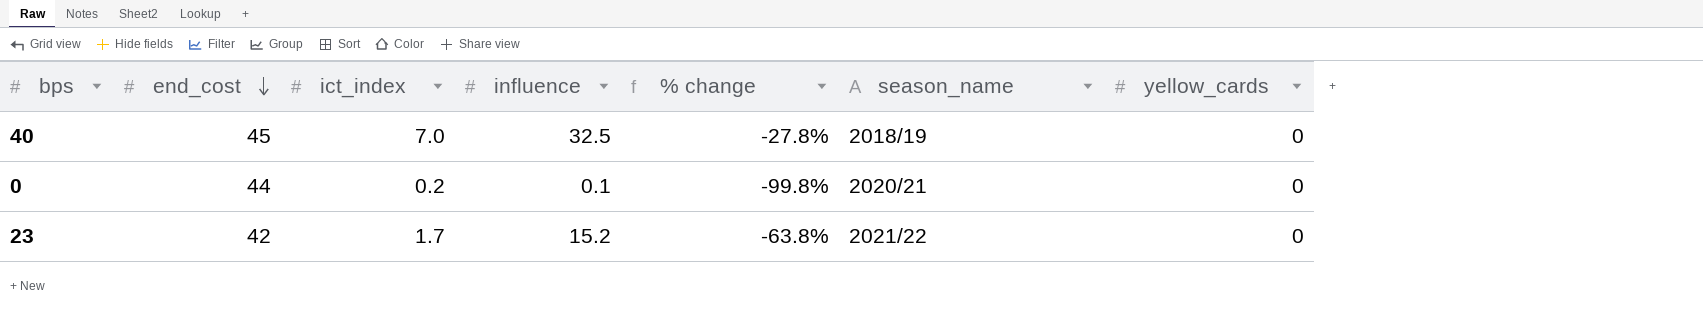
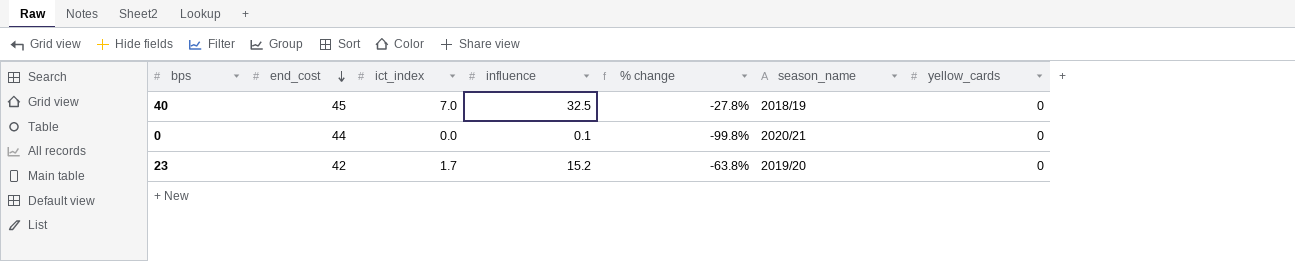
0 | ict_index: 0.2 -> 0.0
23 | season_name: 2021/22 -> 2019/20

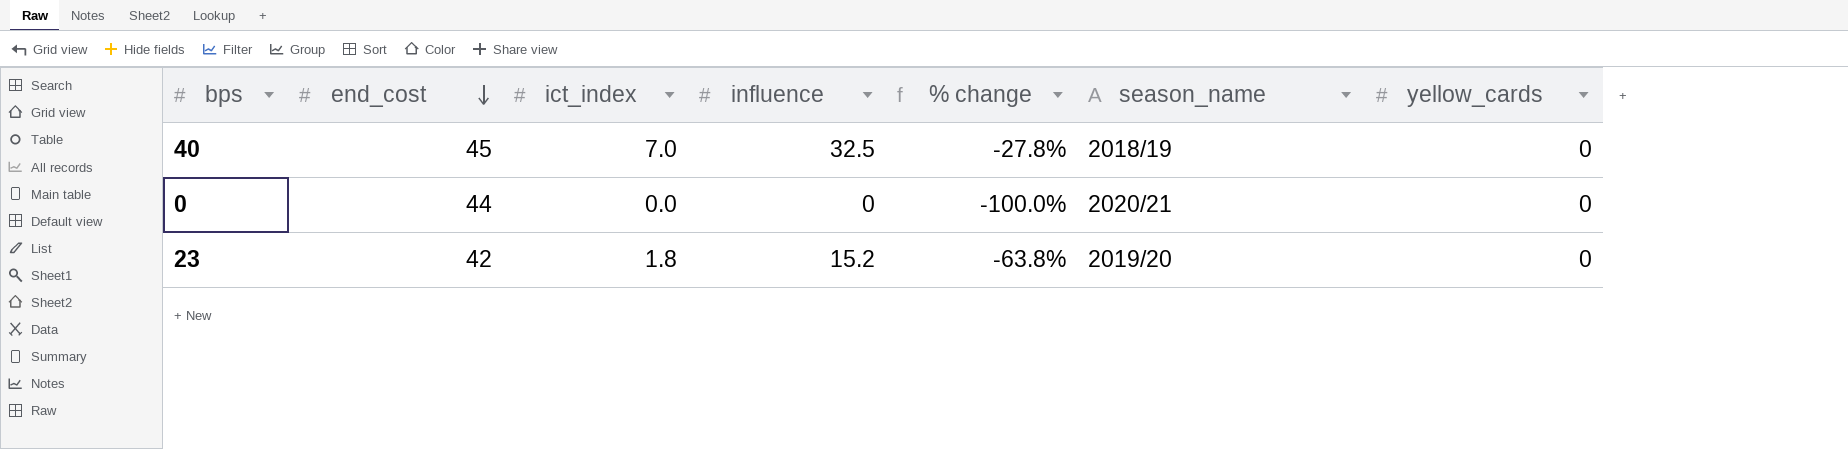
0 | influence: 0.1 -> 0
0 | % change: -99.8% -> -100.0%
23 | ict_index: 1.7 -> 1.8

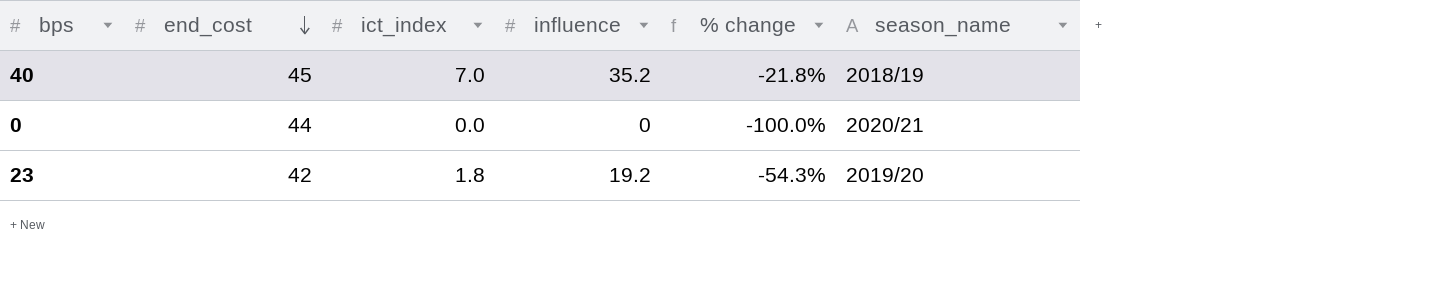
column yellow_cards | position: 7 -> none
40 | influence: 32.5 -> 35.2
40 | % change: -27.8% -> -21.8%
23 | influence: 15.2 -> 19.2
23 | % change: -63.8% -> -54.3%

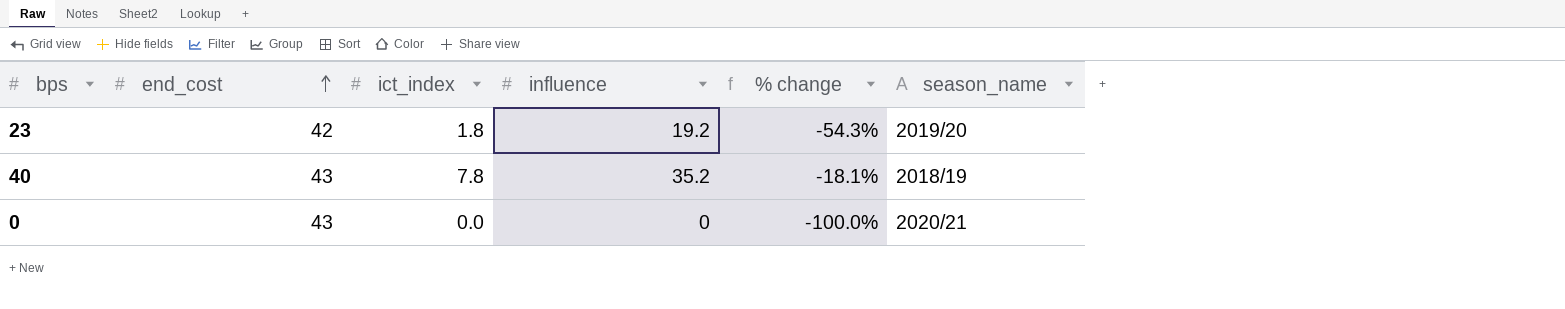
row order: end_cost descending -> end_cost ascending
40 | end_cost: 45 -> 43
40 | ict_index: 7.0 -> 7.8
40 | % change: -21.8% -> -18.1%
0 | end_cost: 44 -> 43

